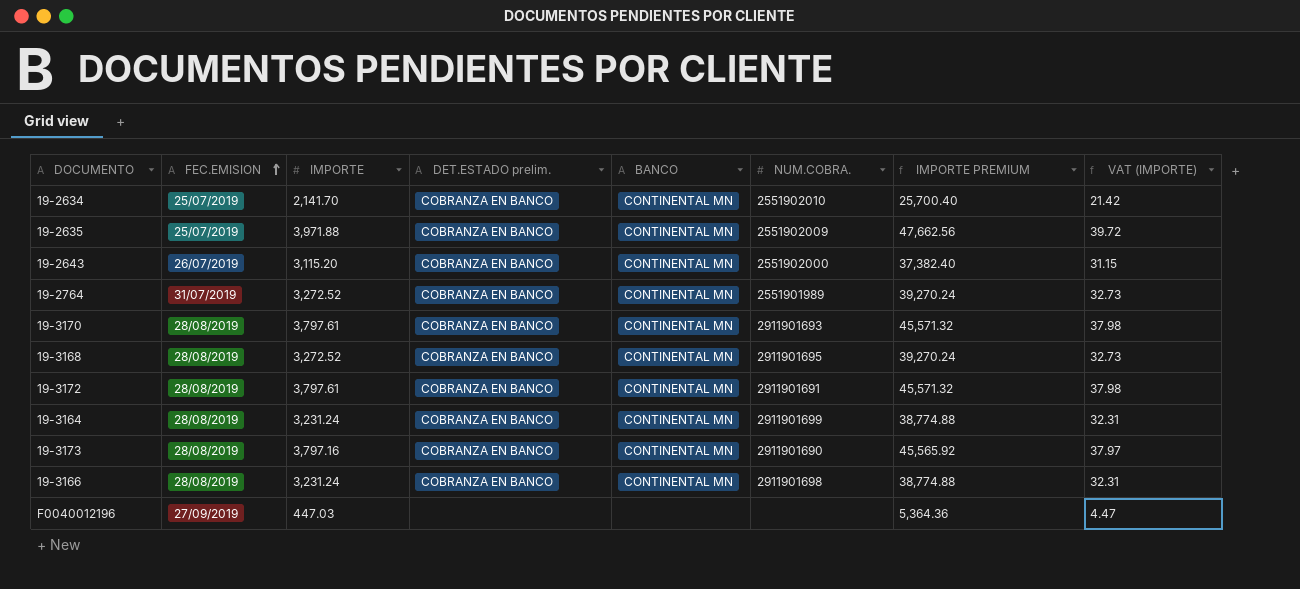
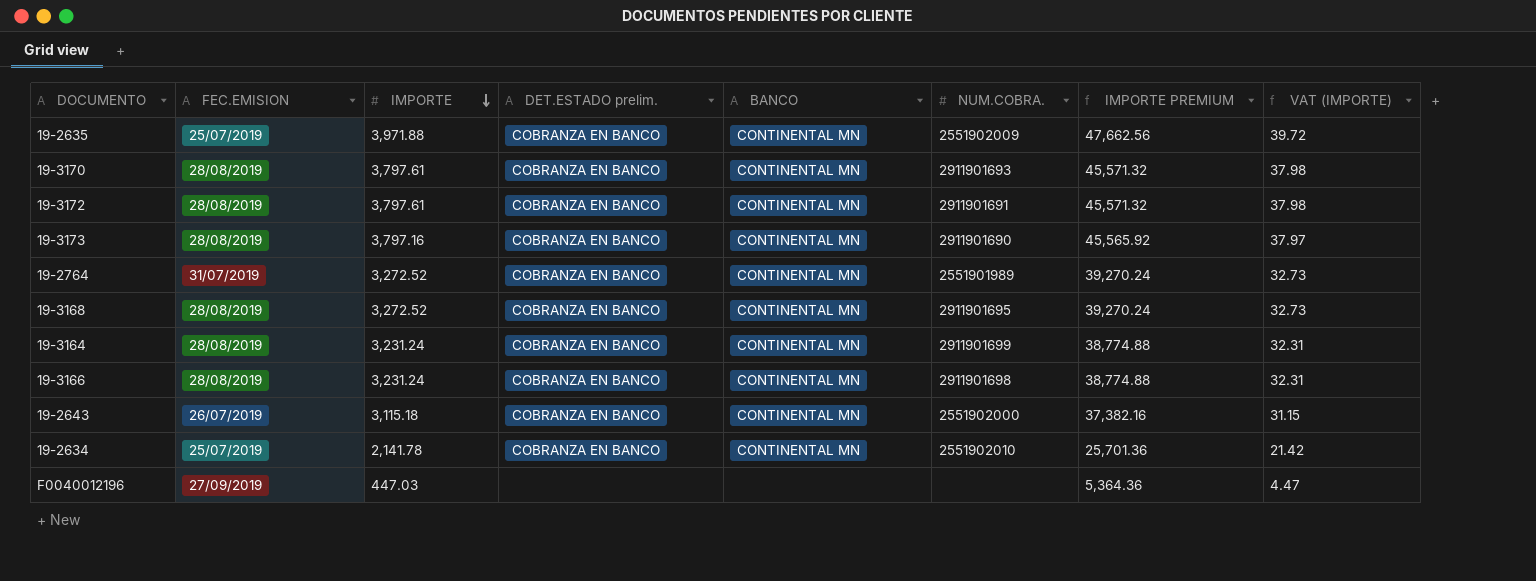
row order: FEC.EMISION ascending -> IMPORTE descending
19-2643 | IMPORTE: 3,115.20 -> 3,115.18
19-2643 | IMPORTE PREMIUM: 37,382.40 -> 37,382.16
19-2634 | IMPORTE: 2,141.70 -> 2,141.78
19-2634 | IMPORTE PREMIUM: 25,700.40 -> 25,701.36

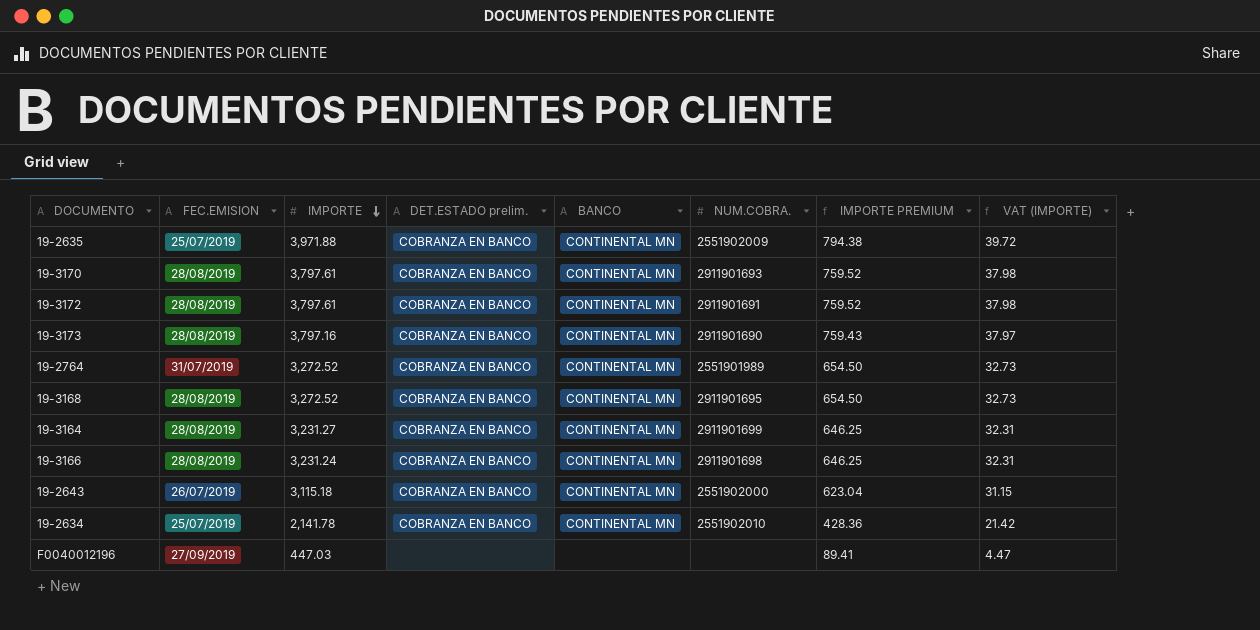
column IMPORTE PREMIUM | formula: [IMPORTE] * 12 -> [IMPORTE] * 0.2
19-3164 | IMPORTE: 3,231.24 -> 3,231.27

